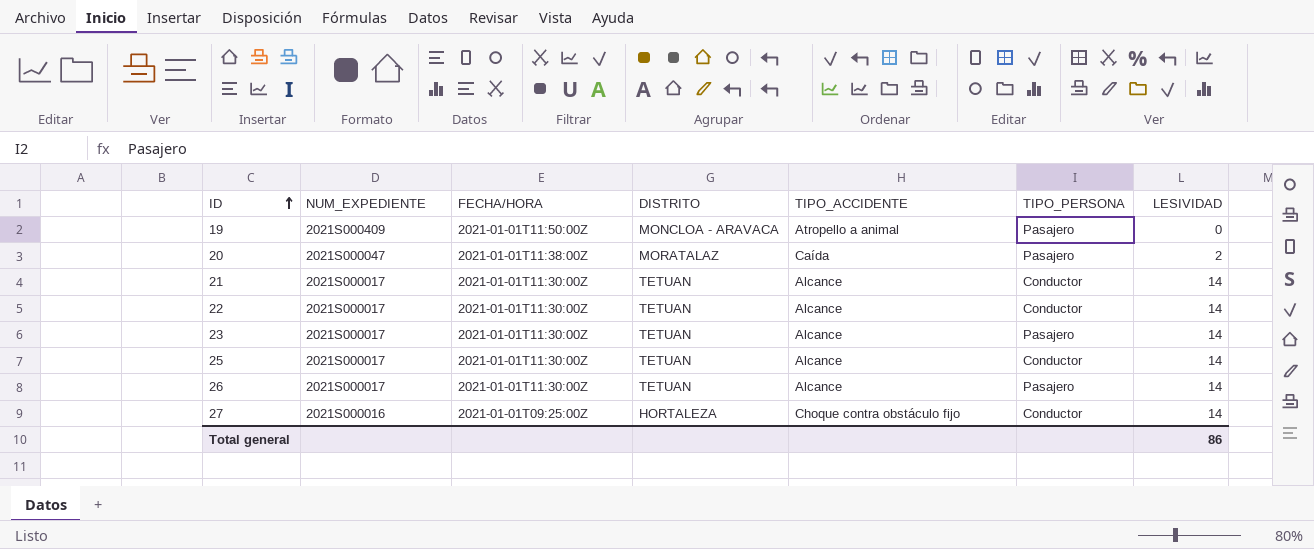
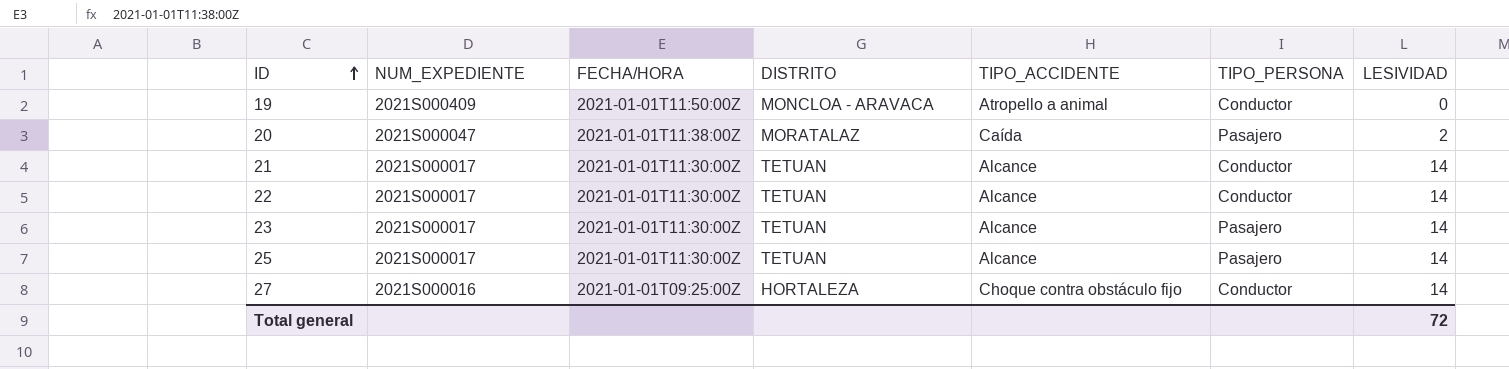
row 26: 2021S000017 | 2021-01-01T11:30:00Z | TETUAN | Alcance | Pasajero | 14 -> none
19 | TIPO_PERSONA: Pasajero -> Conductor
25 | TIPO_PERSONA: Conductor -> Pasajero
Total general | LESIVIDAD: 86 -> 72

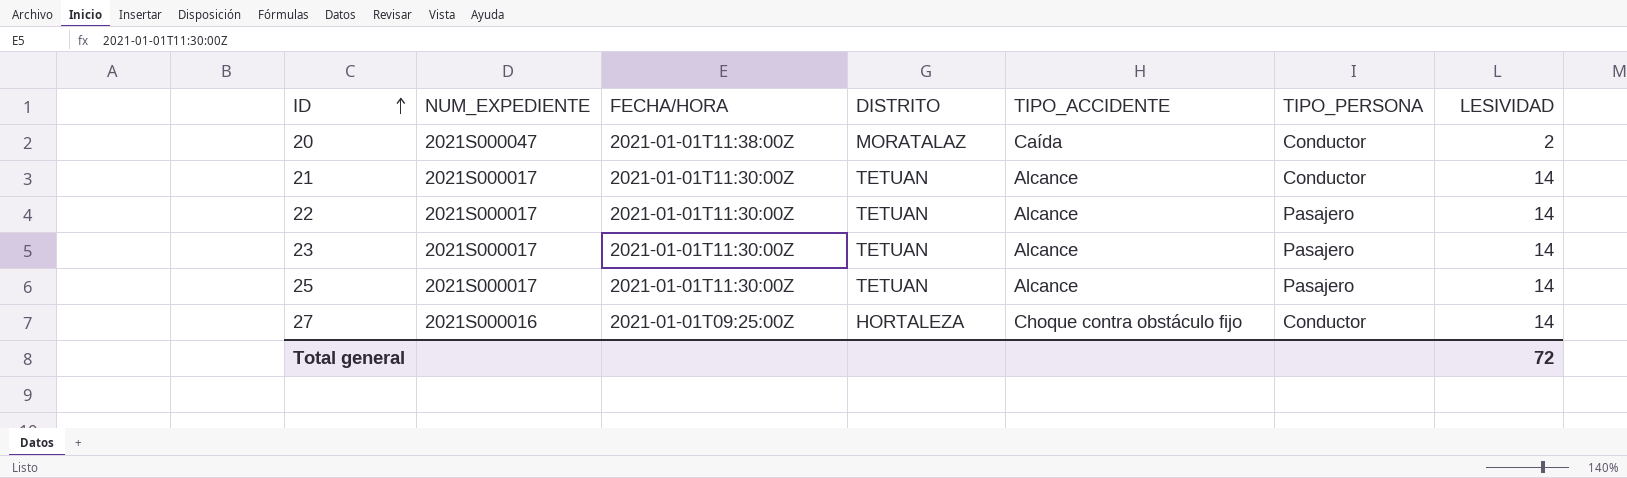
row 19: 2021S000409 | 2021-01-01T11:50:00Z | MONCLOA - ARAVACA | Atropello a animal | Conductor | 0 -> none
20 | TIPO_PERSONA: Pasajero -> Conductor
22 | TIPO_PERSONA: Conductor -> Pasajero

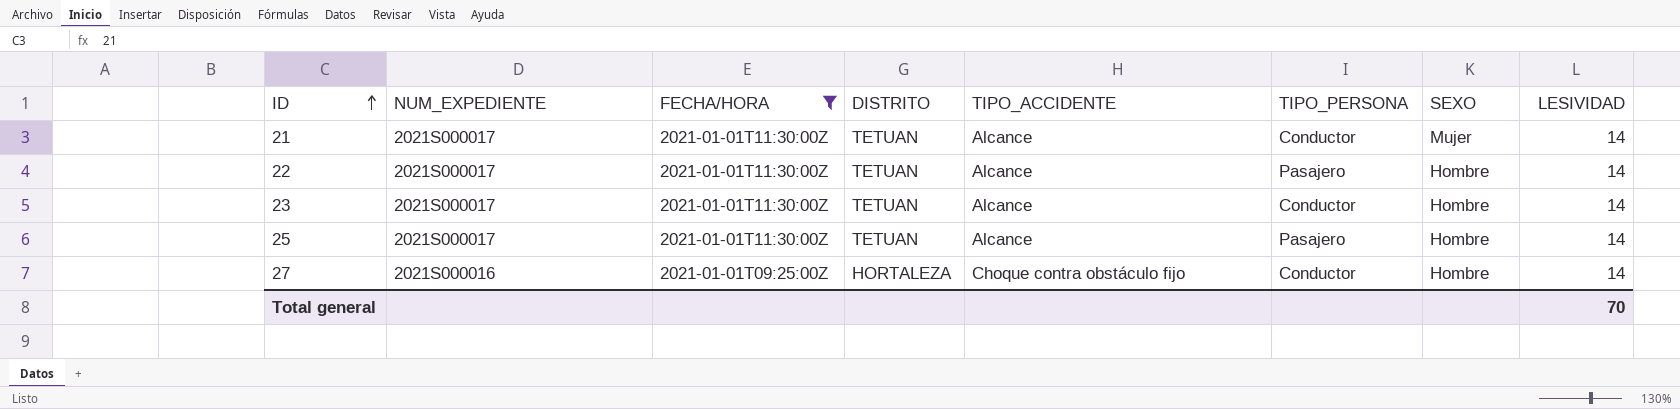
filter: none -> FECHA/HORA != 2021-01-01T11:38:00Z
column SEXO | position: none -> 7
23 | TIPO_PERSONA: Pasajero -> Conductor
Total general | LESIVIDAD: 72 -> 70

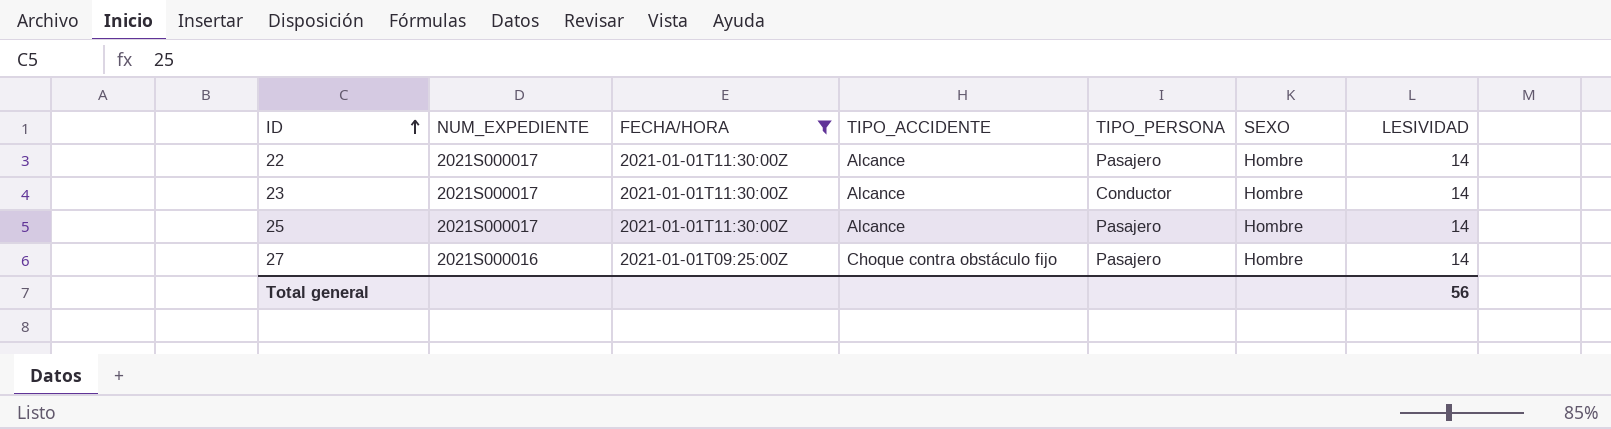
column DISTRITO | position: 4 -> none
row 21: 2021S000017 | 2021-01-01T11:30:00Z | TETUAN | Alcance | Conductor | Mujer | 14 -> none
27 | TIPO_PERSONA: Conductor -> Pasajero
Total general | LESIVIDAD: 70 -> 56

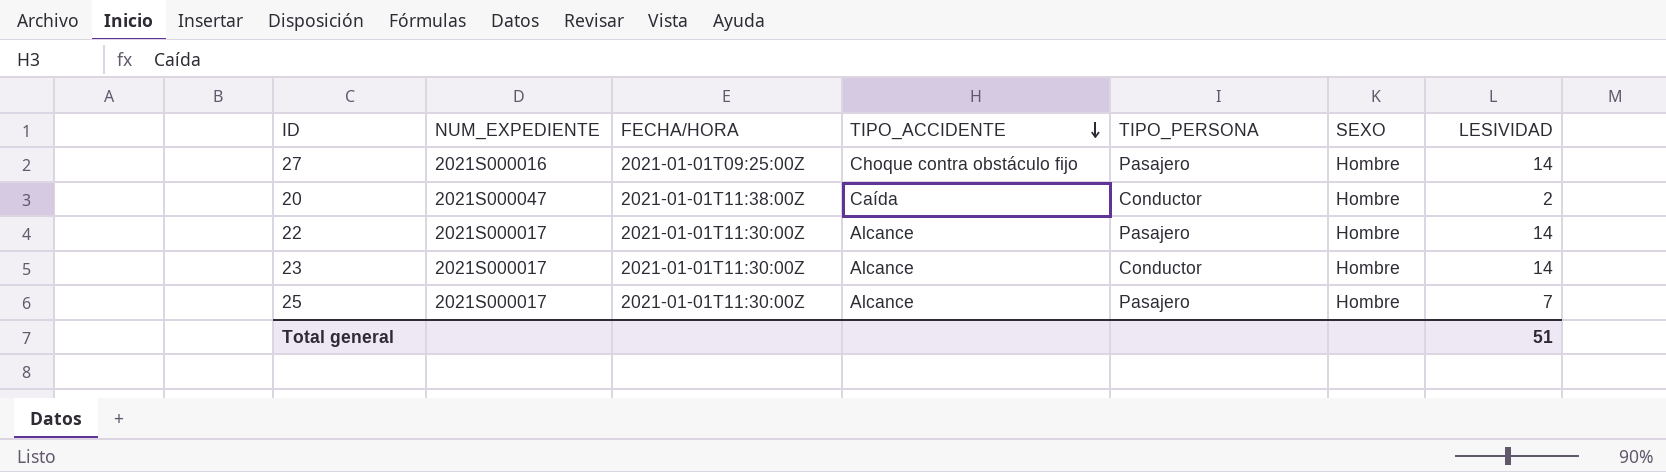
filter: FECHA/HORA != 2021-01-01T11:38:00Z -> none
row order: ID ascending -> TIPO_ACCIDENTE descending
25 | LESIVIDAD: 14 -> 7
Total general | LESIVIDAD: 56 -> 51

